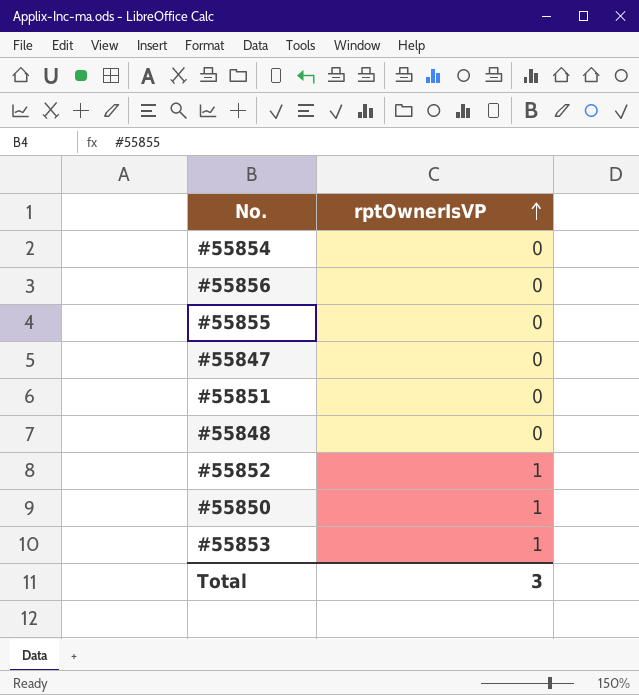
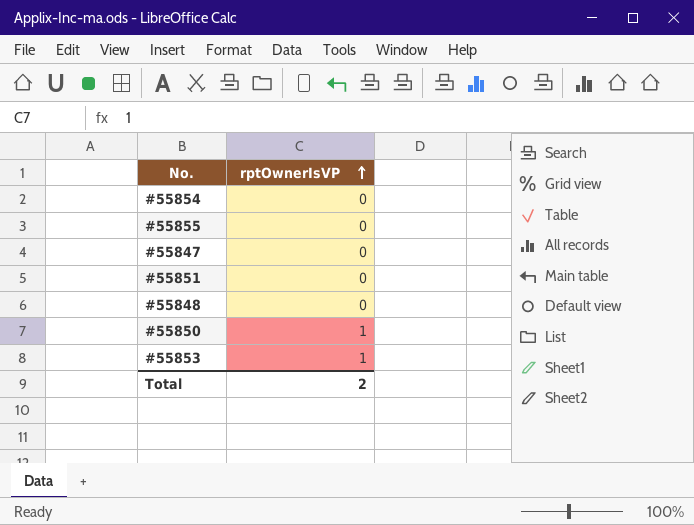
row #55856: 0 -> none
row #55852: 1 -> none
Total | rptOwnerIsVP: 3 -> 2

